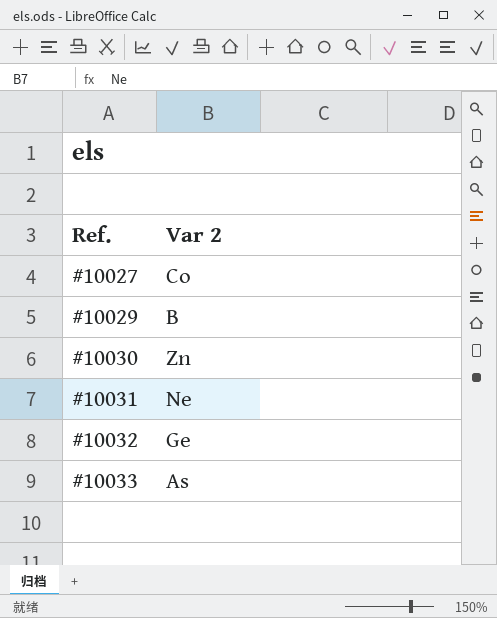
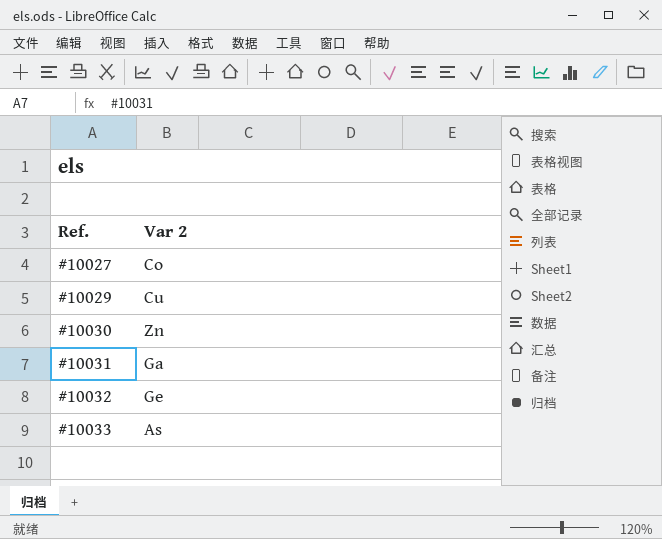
#10029 | Var 2: B -> Cu
#10031 | Var 2: Ne -> Ga

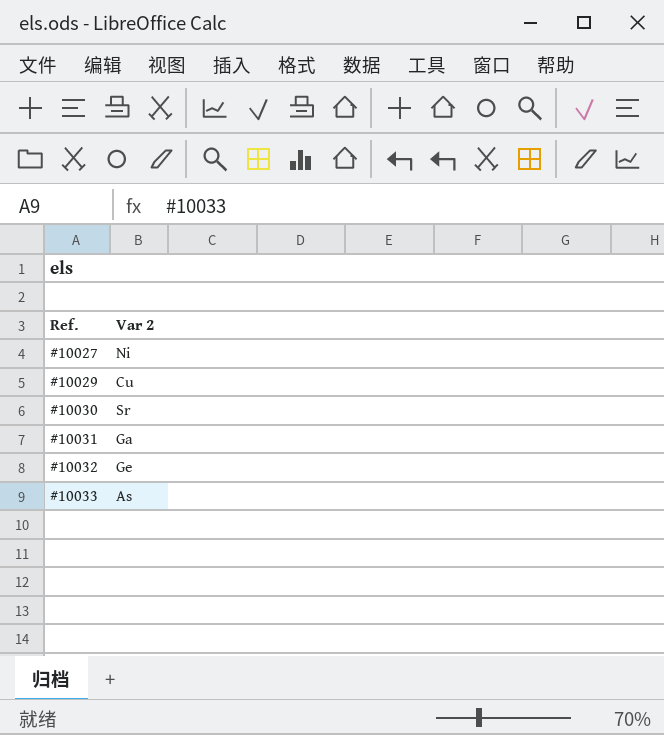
#10027 | Var 2: Co -> Ni
#10030 | Var 2: Zn -> Sr

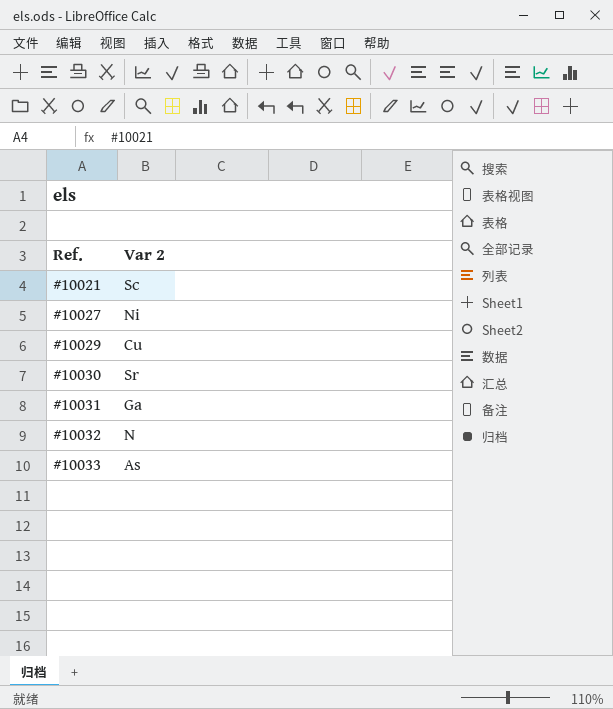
row #10021: none -> Sc
#10032 | Var 2: Ge -> N

